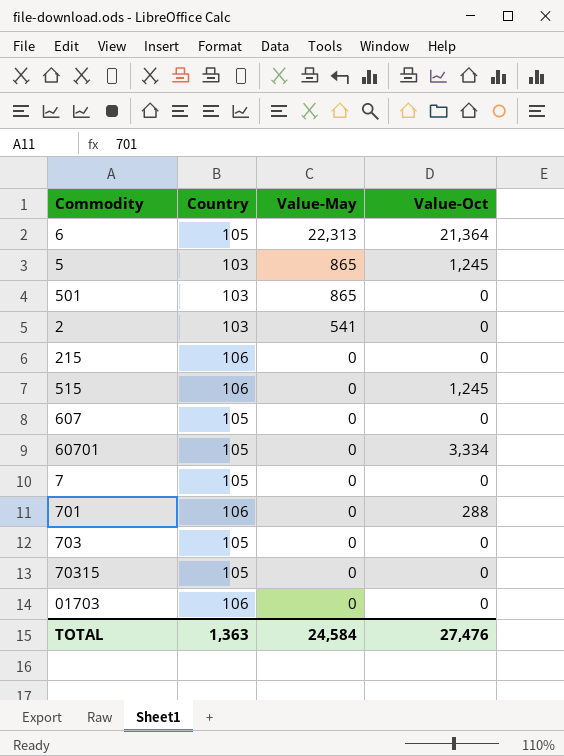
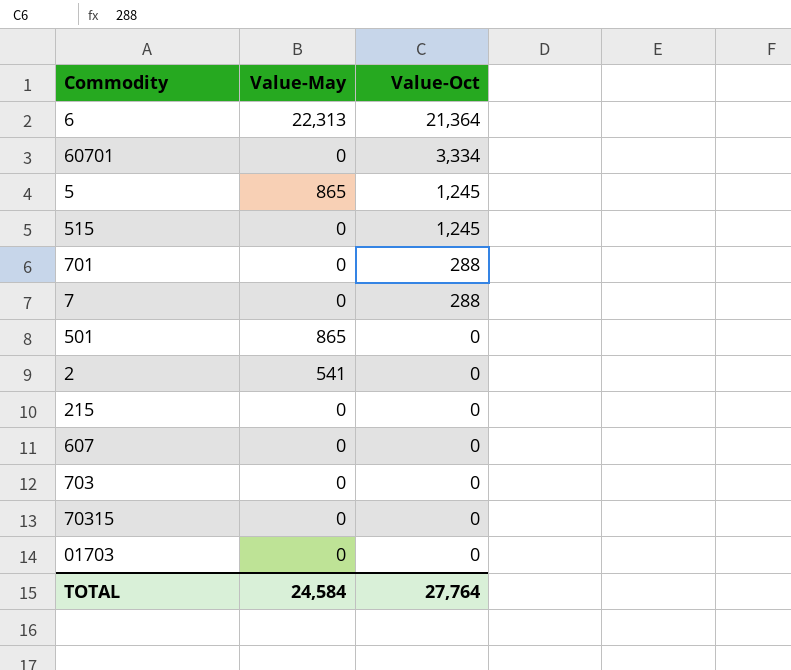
row order: Value-May descending -> Value-Oct descending
column Country | position: 2 -> none
7 | Value-Oct: 0 -> 288
TOTAL | Value-Oct: 27,476 -> 27,764

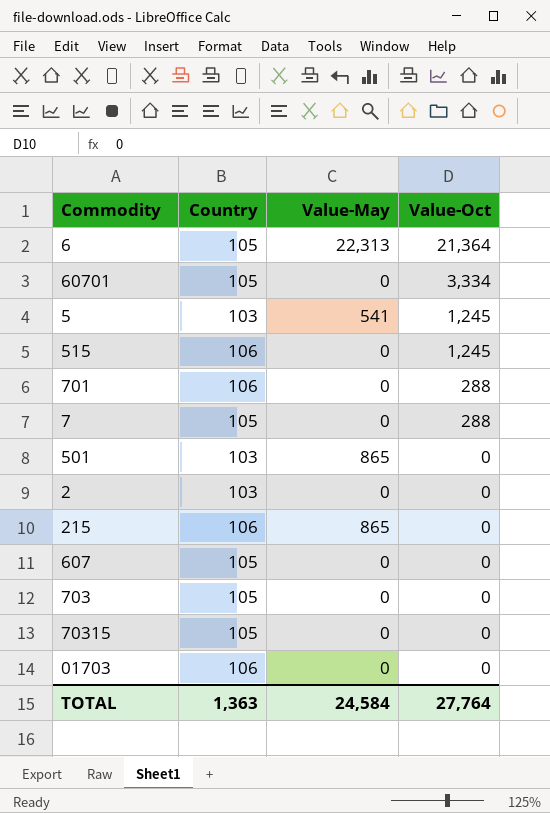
column Country | position: none -> 2
5 | Value-May: 865 -> 541
2 | Value-May: 541 -> 0
215 | Value-May: 0 -> 865

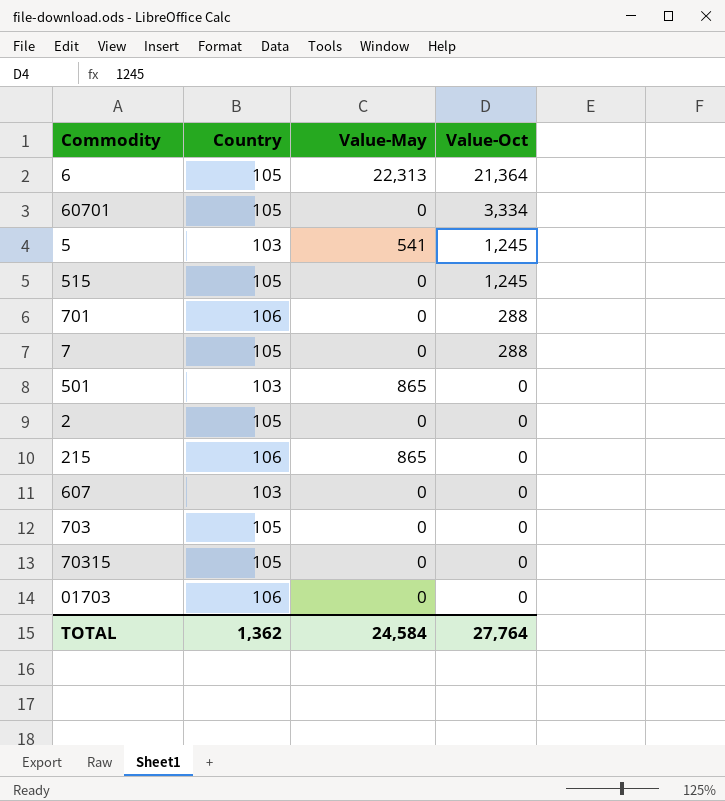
515 | Country: 106 -> 105
2 | Country: 103 -> 105
607 | Country: 105 -> 103
TOTAL | Country: 1,363 -> 1,362

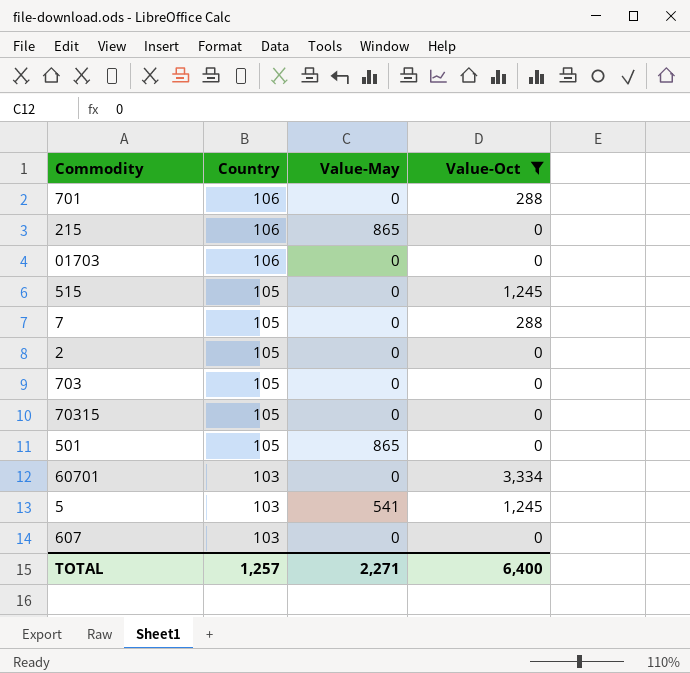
filter: none -> Value-Oct != 21,364
row order: Value-Oct descending -> Country descending
501 | Country: 103 -> 105
60701 | Country: 105 -> 103
TOTAL | Country: 1,362 -> 1,257
TOTAL | Value-May: 24,584 -> 2,271
TOTAL | Value-Oct: 27,764 -> 6,400

